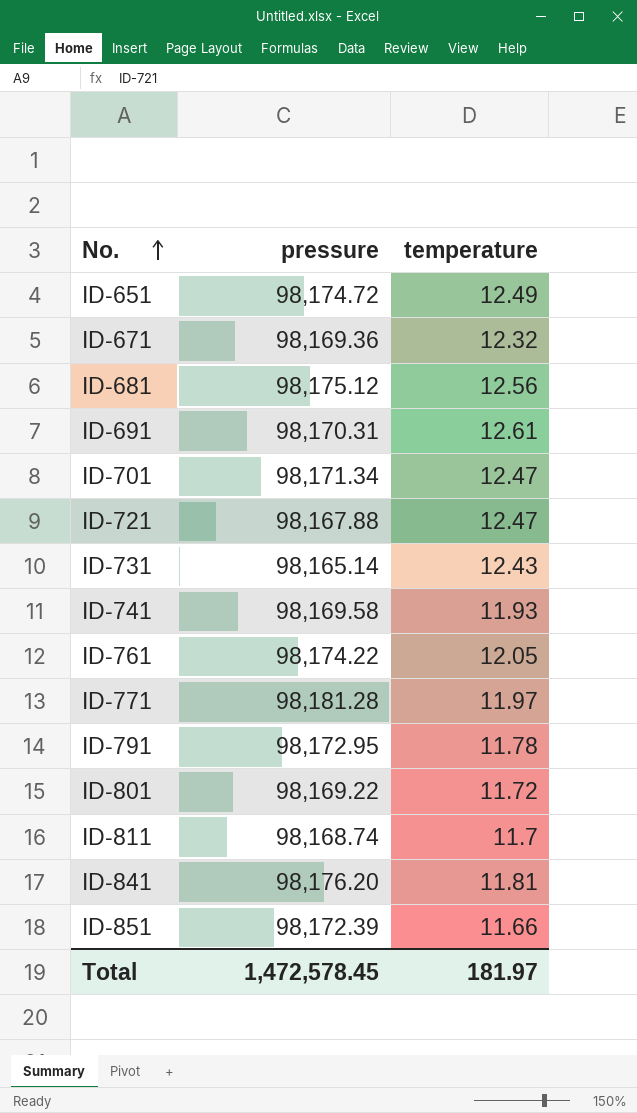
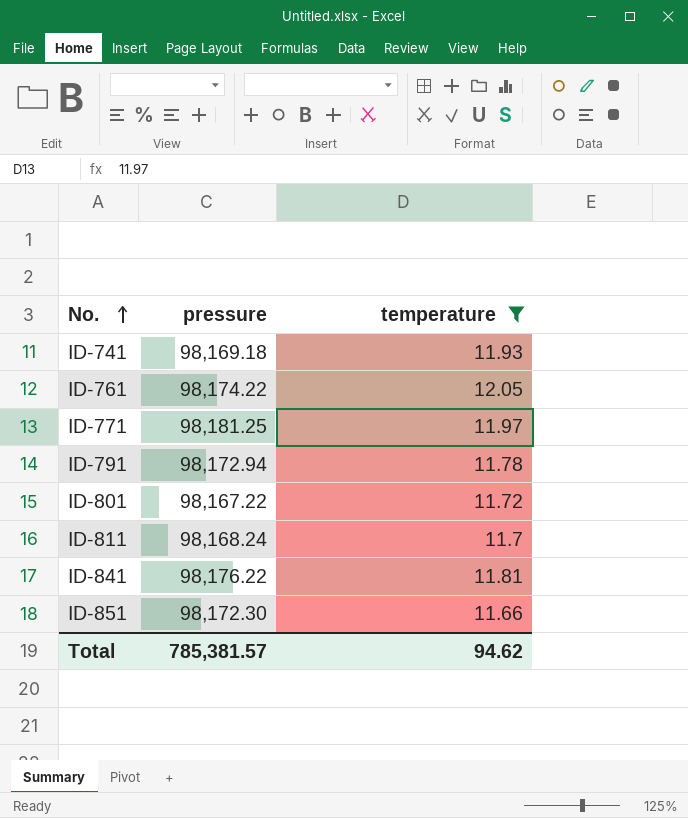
filter: none -> temperature <= 12.05
ID-741 | pressure: 98,169.58 -> 98,169.18
ID-771 | pressure: 98,181.28 -> 98,181.25
ID-791 | pressure: 98,172.95 -> 98,172.94
ID-801 | pressure: 98,169.22 -> 98,167.22
ID-811 | pressure: 98,168.74 -> 98,168.24
ID-841 | pressure: 98,176.20 -> 98,176.22
ID-851 | pressure: 98,172.39 -> 98,172.30
Total | pressure: 1,472,578.45 -> 785,381.57
Total | temperature: 181.97 -> 94.62

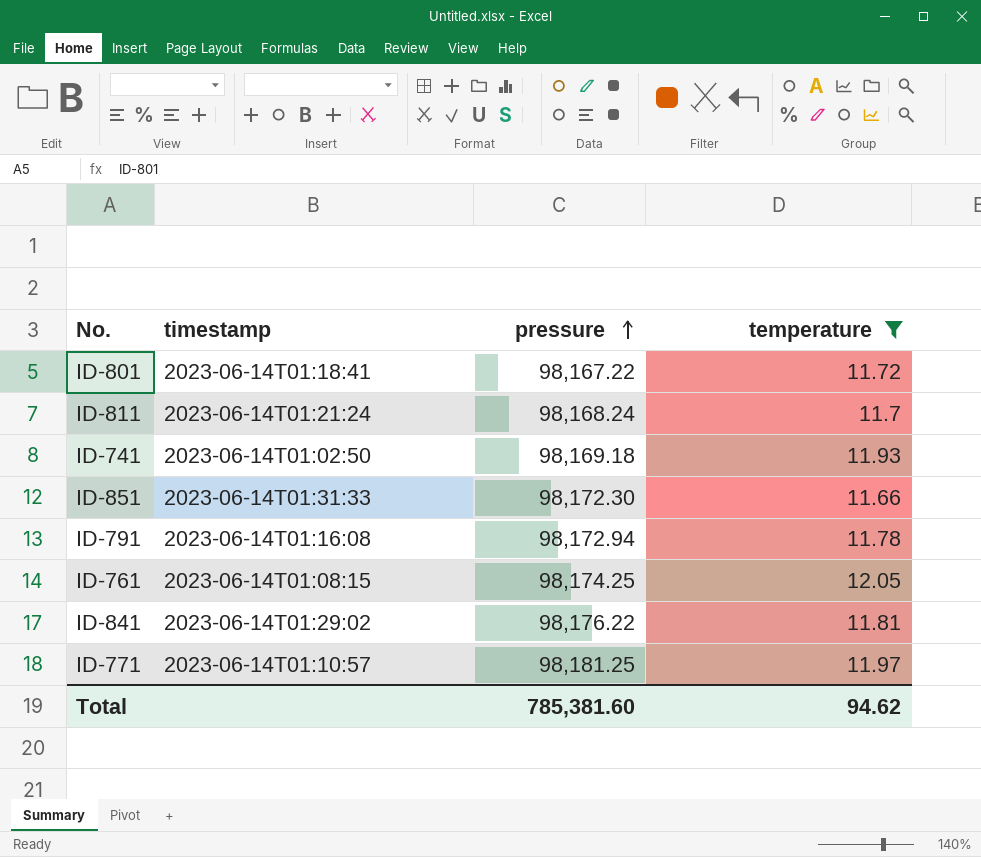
row order: No. ascending -> pressure ascending
column timestamp | position: none -> 2
ID-761 | pressure: 98,174.22 -> 98,174.25
Total | pressure: 785,381.57 -> 785,381.60

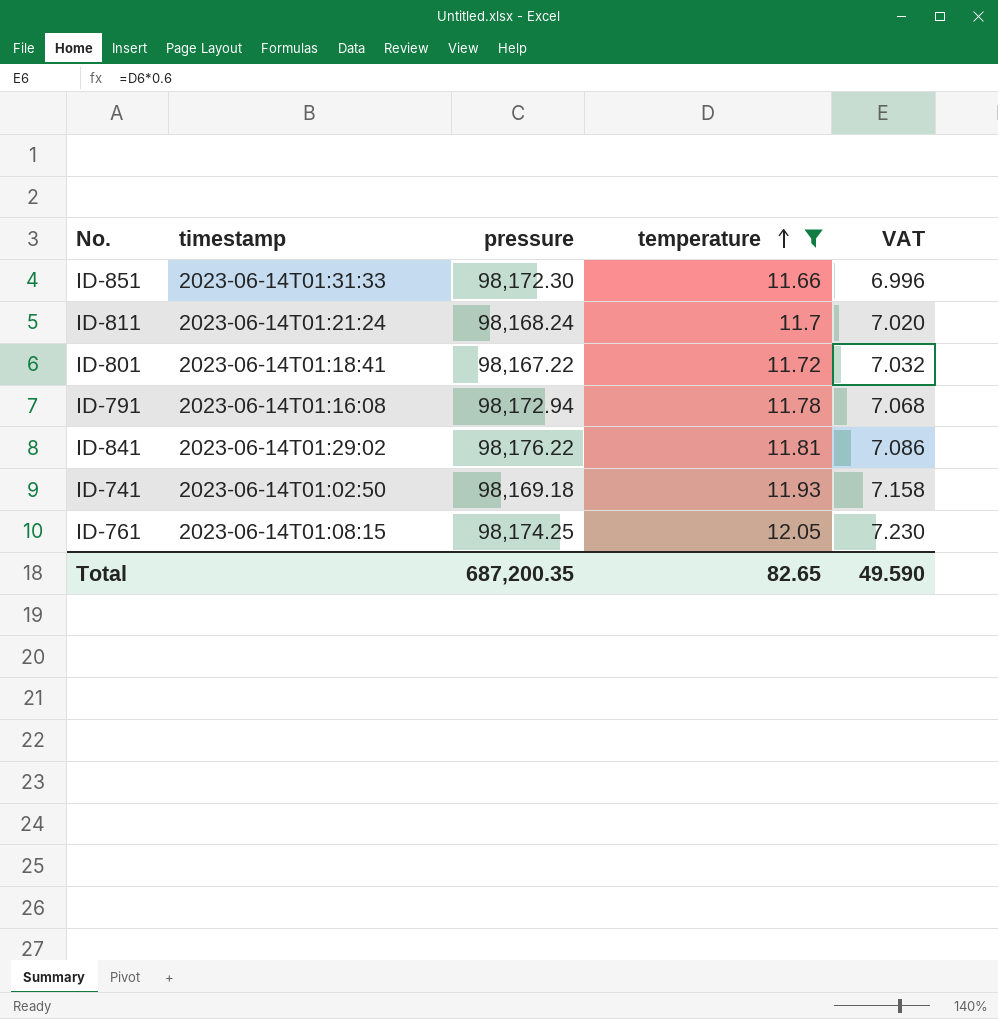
row order: pressure ascending -> temperature ascending
column VAT | formula: none -> [temperature] * 0.6
row ID-771: 2023-06-14T01:10:57 | 98,181.25 | 11.97 -> none
Total | pressure: 785,381.60 -> 687,200.35
Total | temperature: 94.62 -> 82.65

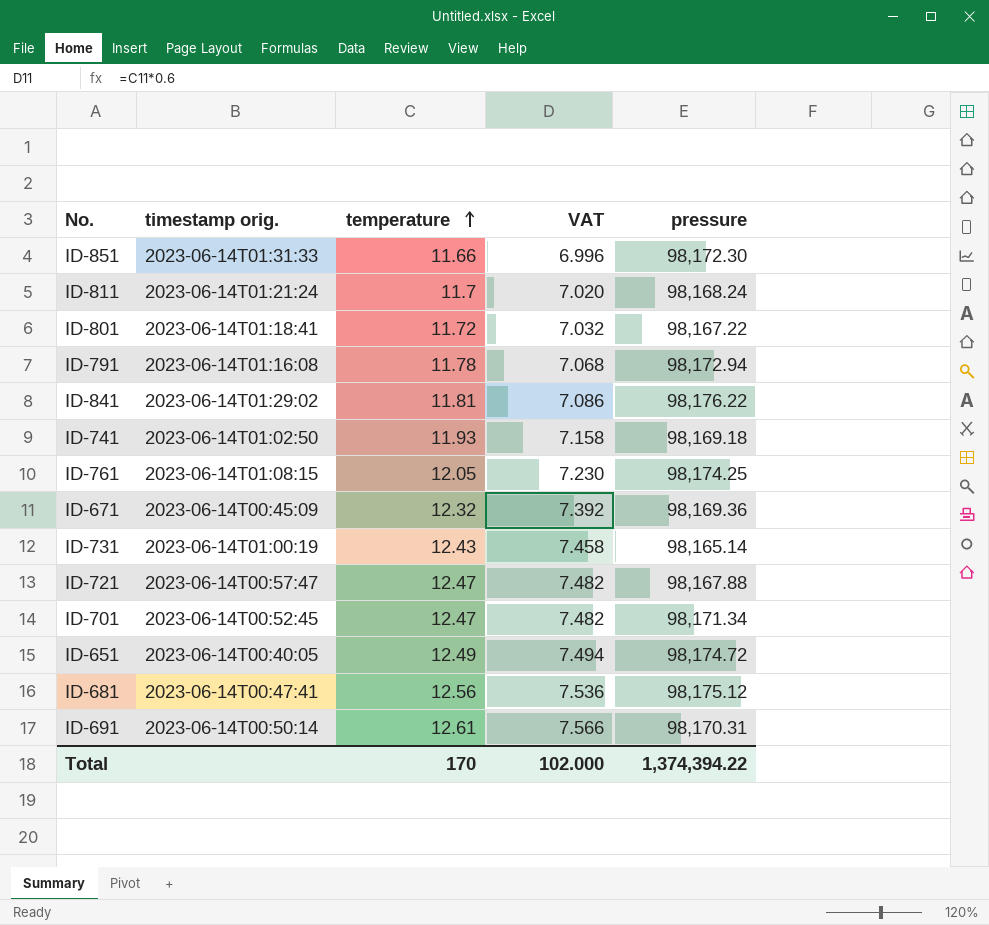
filter: temperature <= 12.05 -> none
column name: timestamp -> timestamp orig.
column pressure | position: 3 -> 5
Total | temperature: 82.65 -> 170
Total | VAT: 49.590 -> 102.000
Total | pressure: 687,200.35 -> 1,374,394.22

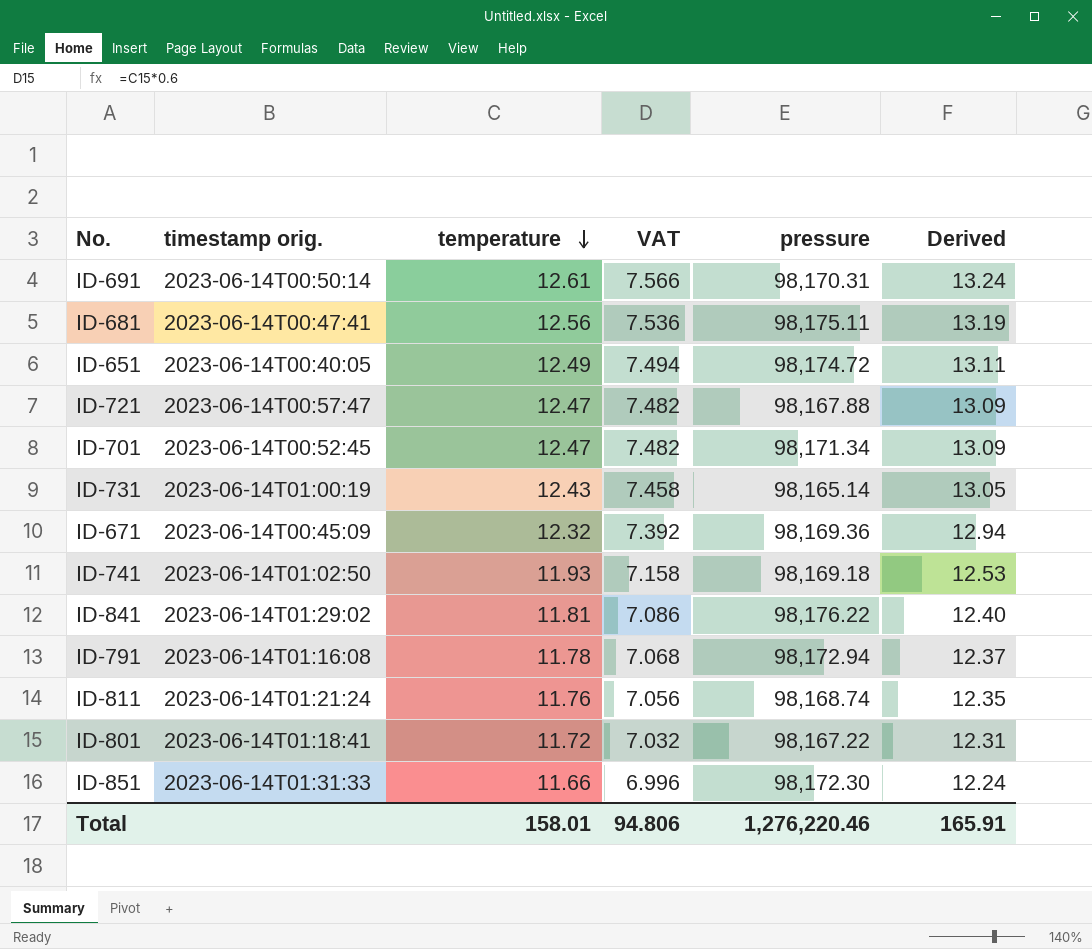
row order: temperature ascending -> temperature descending
column Derived | formula: none -> [temperature] * 1.05
row ID-761: 2023-06-14T01:08:15 | 12.05 | 7.230 | 98,174.25 -> none
ID-681 | pressure: 98,175.12 -> 98,175.11
ID-811 | temperature: 11.7 -> 11.76
ID-811 | VAT: 7.020 -> 7.056
ID-811 | pressure: 98,168.24 -> 98,168.74
Total | temperature: 170 -> 158.01
Total | VAT: 102.000 -> 94.806
Total | pressure: 1,374,394.22 -> 1,276,220.46

